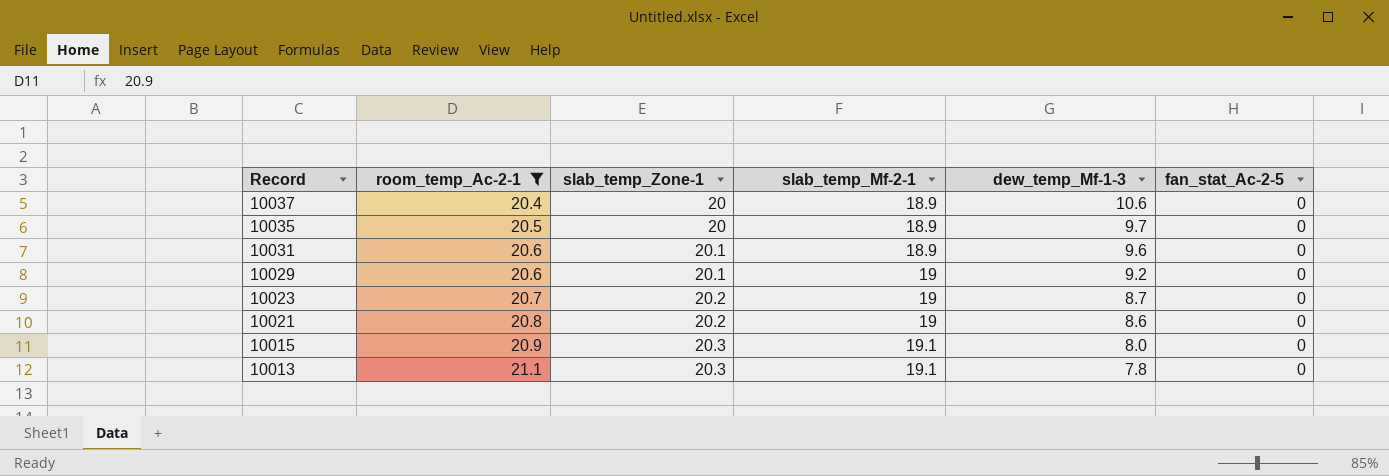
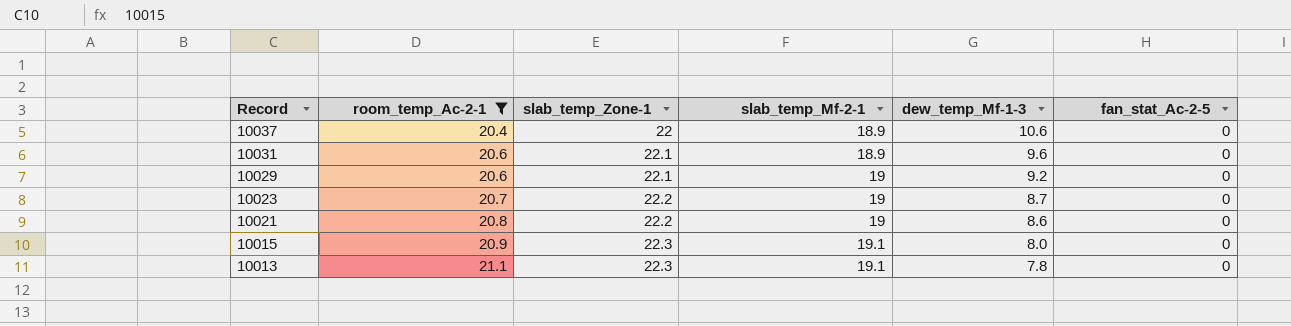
row 10035: 20.5 | 20 | 18.9 | 9.7 | 0 -> none
10037 | slab_temp_Zone-1: 20 -> 22
10031 | slab_temp_Zone-1: 20.1 -> 22.1
10029 | slab_temp_Zone-1: 20.1 -> 22.1
10023 | slab_temp_Zone-1: 20.2 -> 22.2
10021 | slab_temp_Zone-1: 20.2 -> 22.2
10015 | slab_temp_Zone-1: 20.3 -> 22.3
10013 | slab_temp_Zone-1: 20.3 -> 22.3

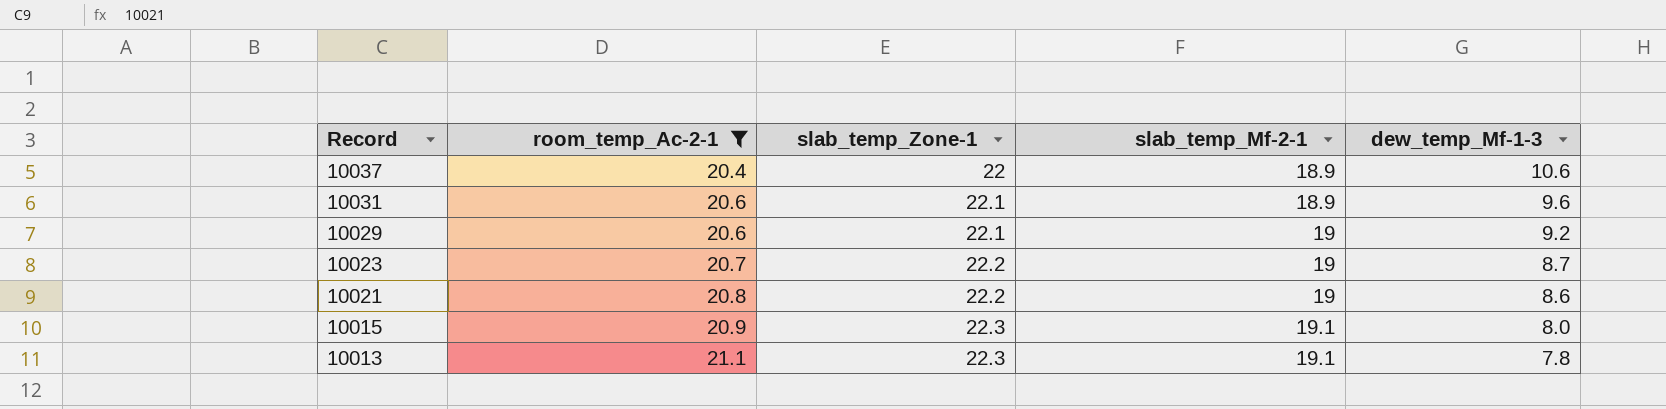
column fan_stat_Ac-2-5 | position: 6 -> none

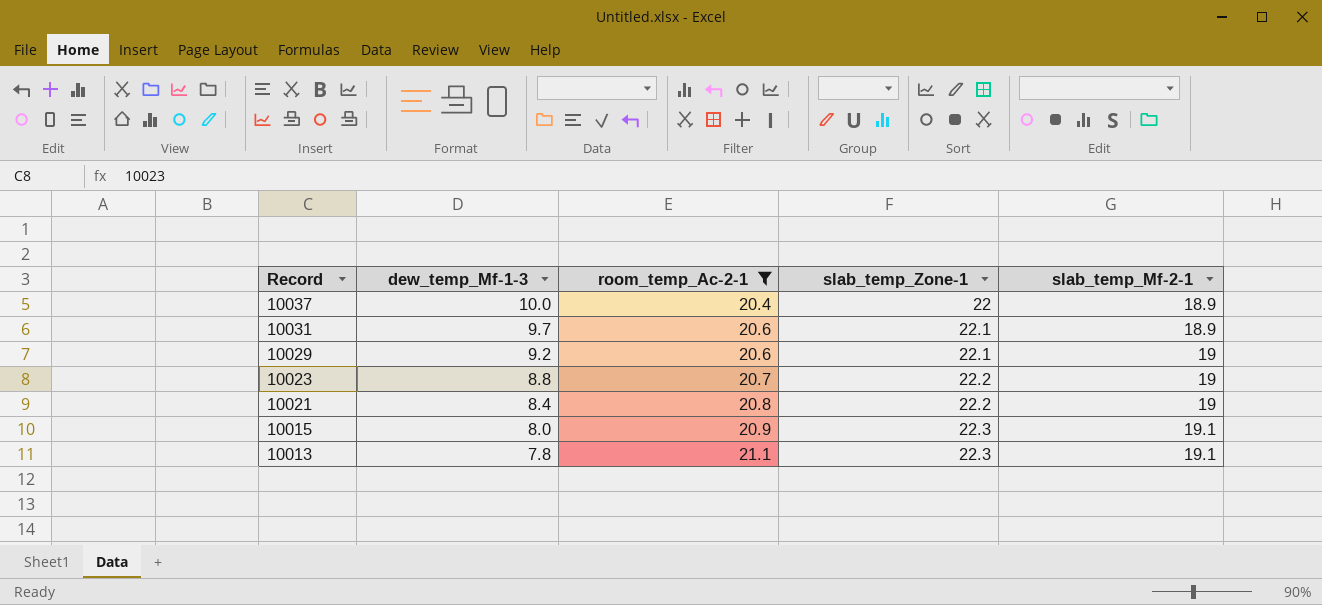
column dew_temp_Mf-1-3 | position: 5 -> 2
10037 | dew_temp_Mf-1-3: 10.6 -> 10.0
10031 | dew_temp_Mf-1-3: 9.6 -> 9.7
10023 | dew_temp_Mf-1-3: 8.7 -> 8.8
10021 | dew_temp_Mf-1-3: 8.6 -> 8.4

